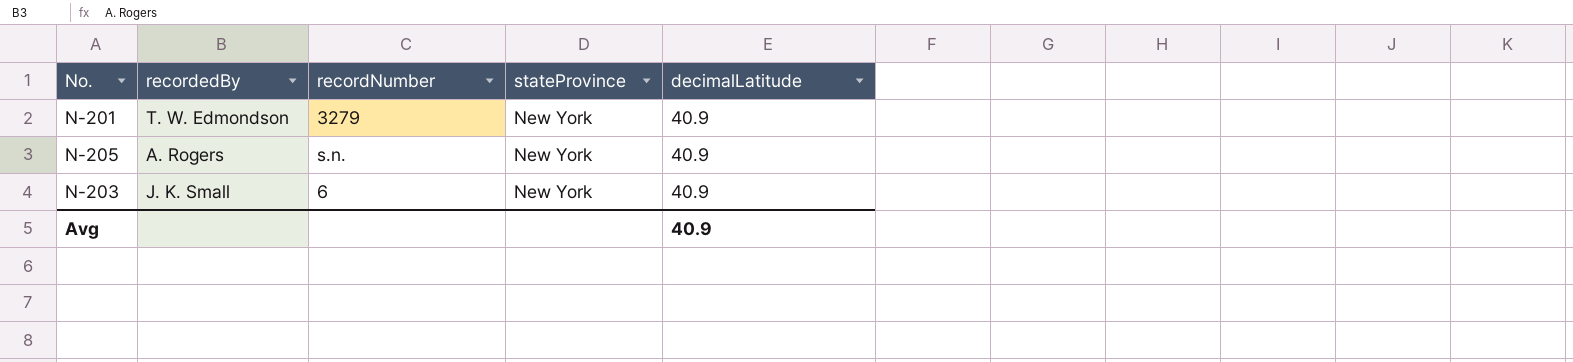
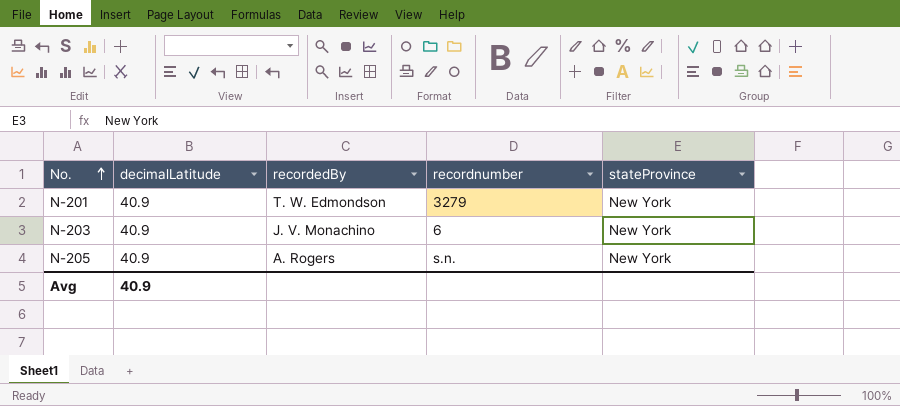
row order: none -> No. ascending
column decimalLatitude | position: 5 -> 2
column name: recordNumber -> recordnumber
N-203 | recordedBy: J. K. Small -> J. V. Monachino

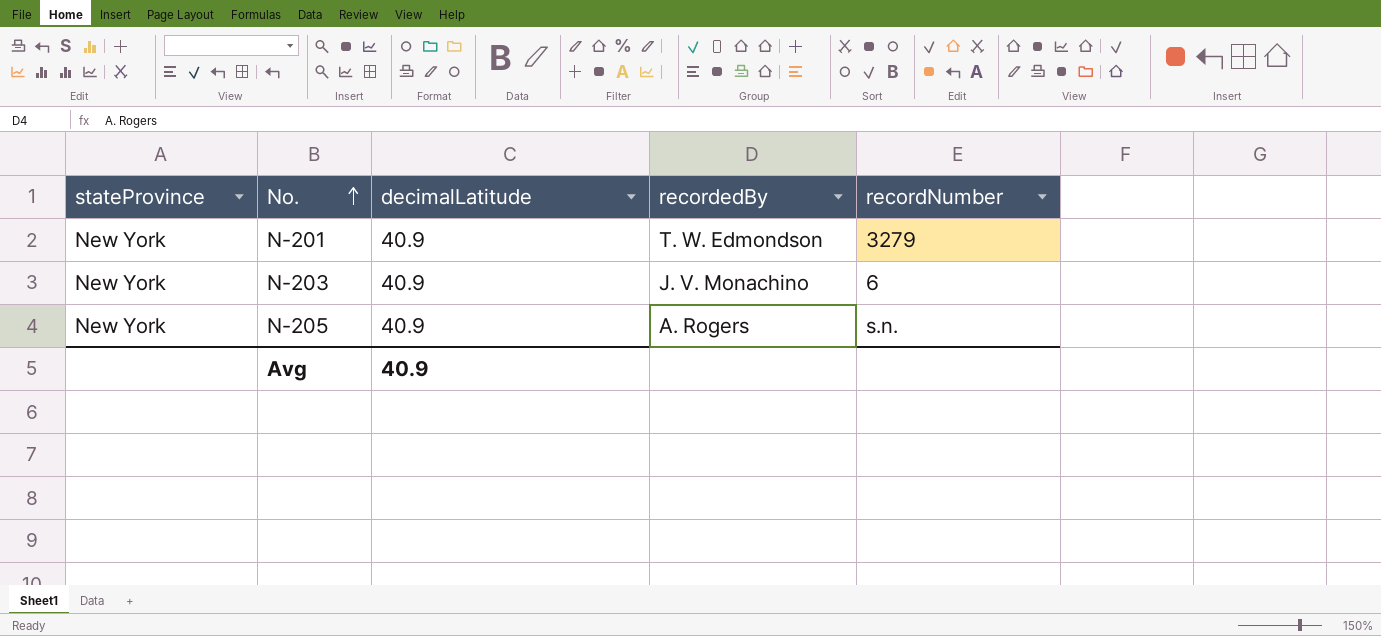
column stateProvince | position: 5 -> 1
column name: recordnumber -> recordNumber

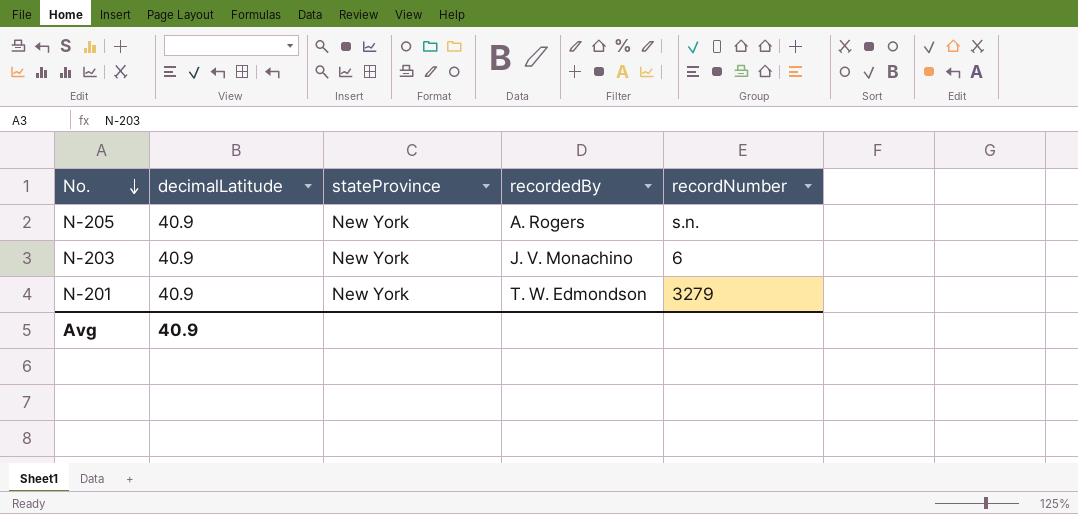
row order: No. ascending -> No. descending
column stateProvince | position: 1 -> 3

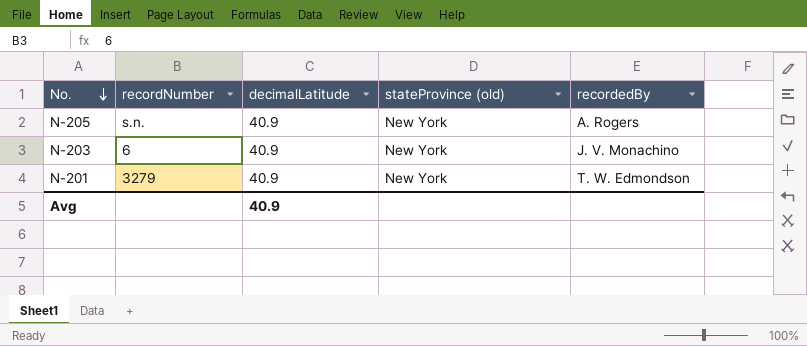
column recordNumber | position: 5 -> 2
column name: stateProvince -> stateProvince (old)

